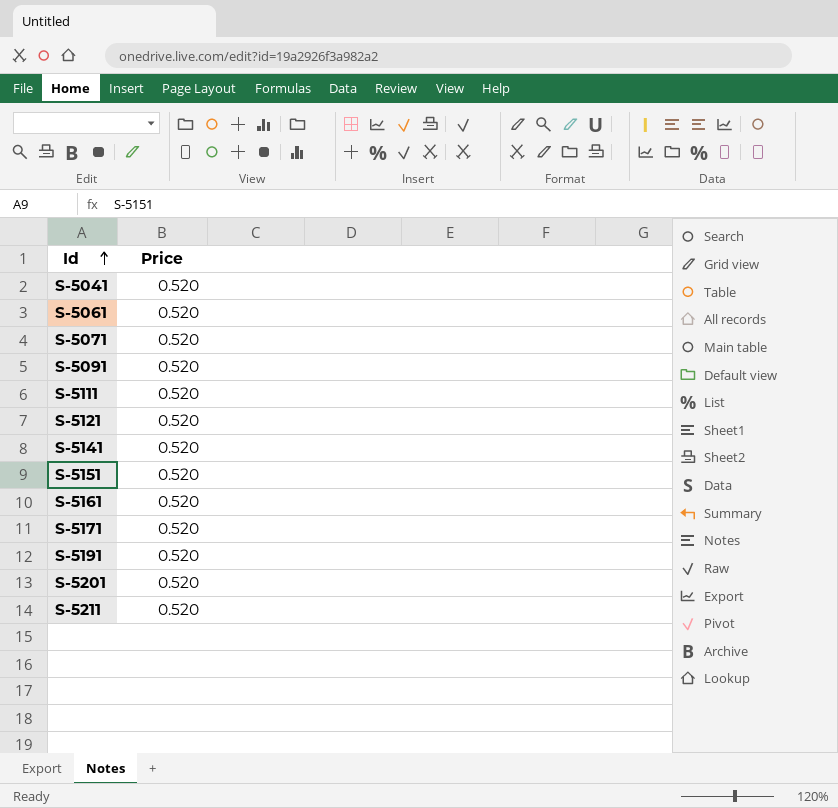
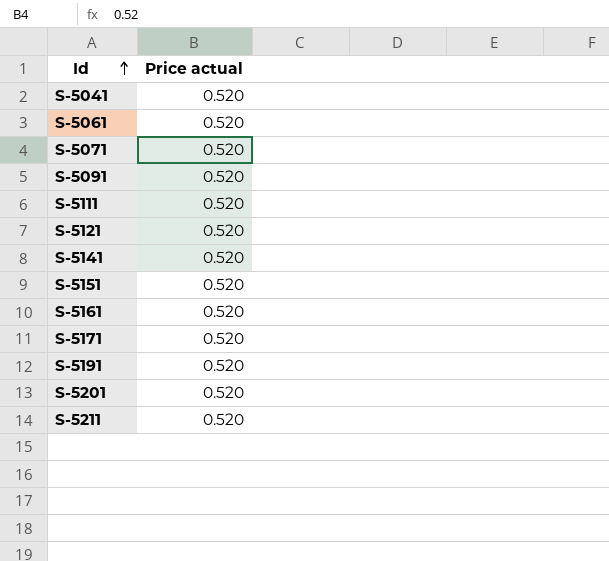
column name: Price -> Price actual

